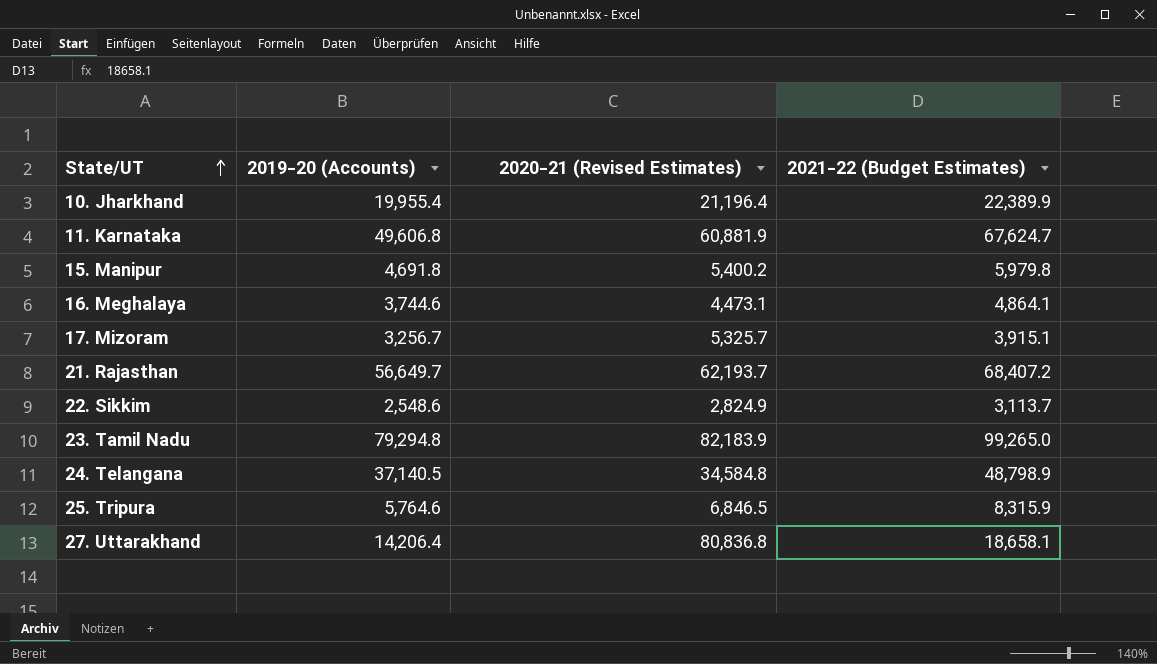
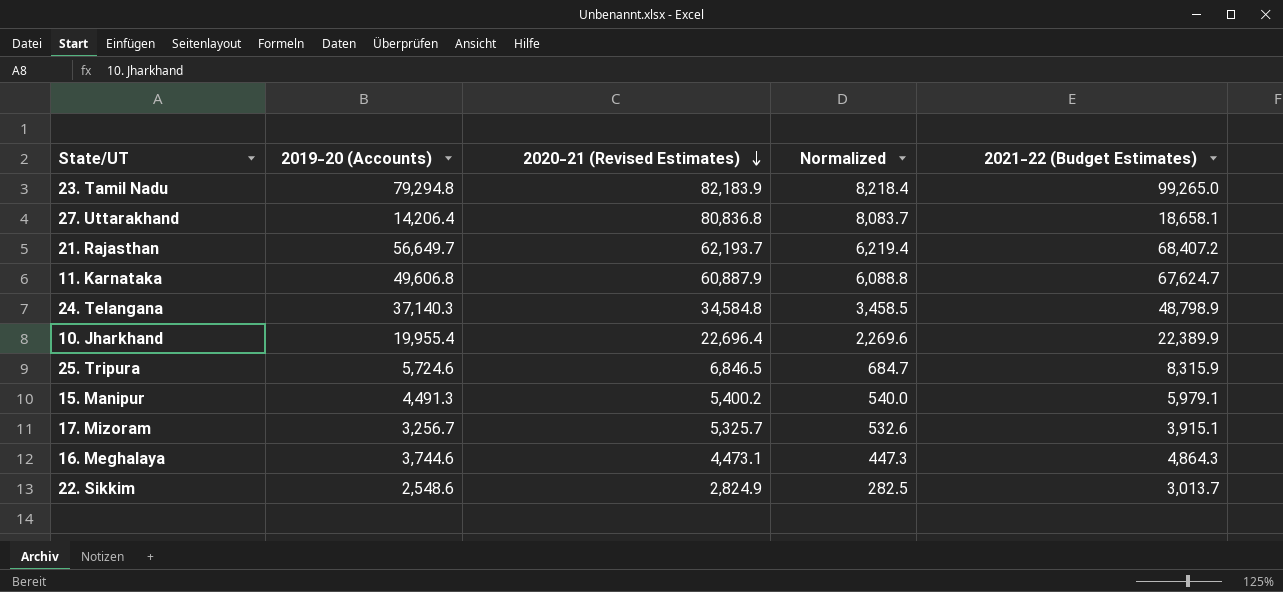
row order: State/UT ascending -> 2020-21 (Revised Estimates) descending
column Normalized | formula: none -> [2020-21 (Revised Estimates)] * 0.1
11. Karnataka | 2020-21 (Revised Estimates): 60,881.9 -> 60,887.9
24. Telangana | 2019-20 (Accounts): 37,140.5 -> 37,140.3
10. Jharkhand | 2020-21 (Revised Estimates): 21,196.4 -> 22,696.4
25. Tripura | 2019-20 (Accounts): 5,764.6 -> 5,724.6
15. Manipur | 2019-20 (Accounts): 4,691.8 -> 4,491.3
15. Manipur | 2021-22 (Budget Estimates): 5,979.8 -> 5,979.1
16. Meghalaya | 2021-22 (Budget Estimates): 4,864.1 -> 4,864.3
22. Sikkim | 2021-22 (Budget Estimates): 3,113.7 -> 3,013.7

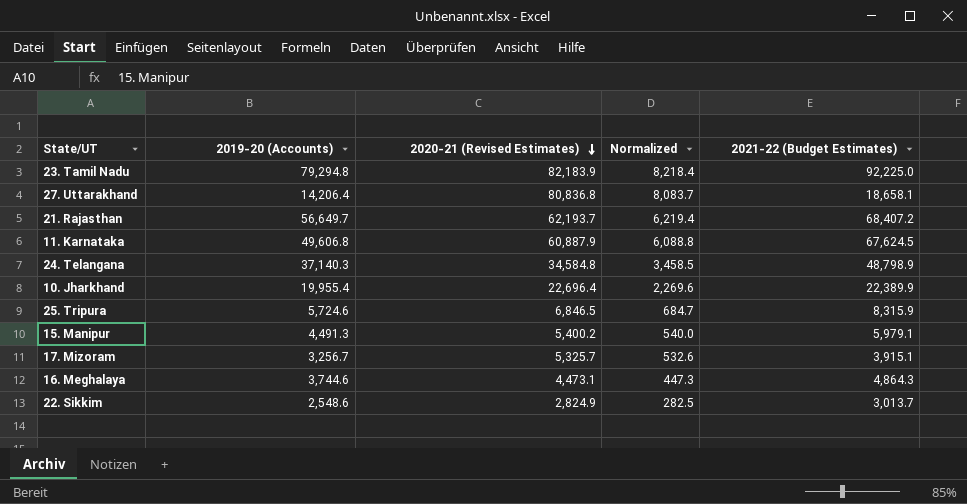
23. Tamil Nadu | 2021-22 (Budget Estimates): 99,265.0 -> 92,225.0
11. Karnataka | 2021-22 (Budget Estimates): 67,624.7 -> 67,624.5

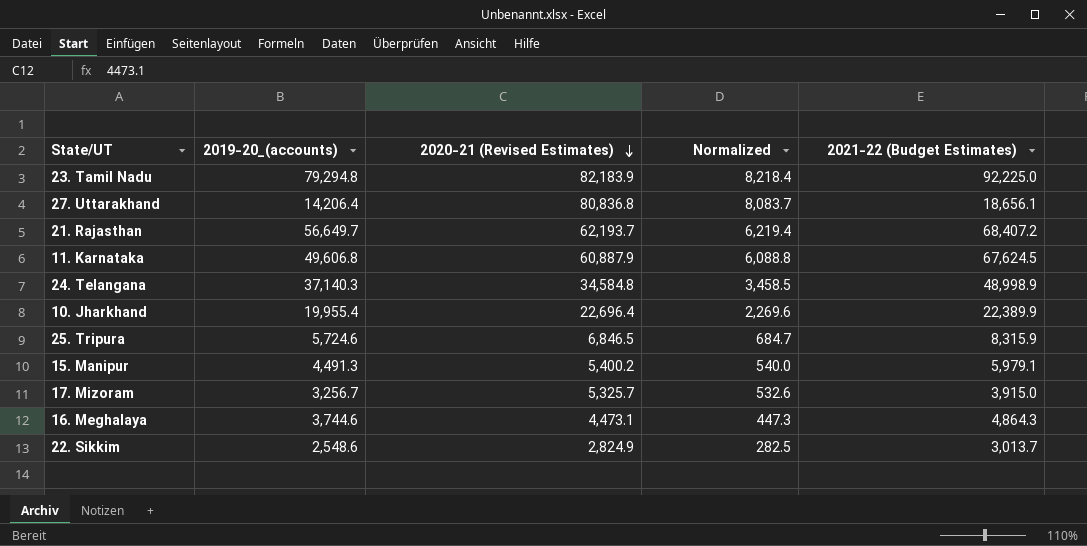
column name: 2019-20 (Accounts) -> 2019-20_(accounts)
27. Uttarakhand | 2021-22 (Budget Estimates): 18,658.1 -> 18,656.1
24. Telangana | 2021-22 (Budget Estimates): 48,798.9 -> 48,998.9
17. Mizoram | 2021-22 (Budget Estimates): 3,915.1 -> 3,915.0

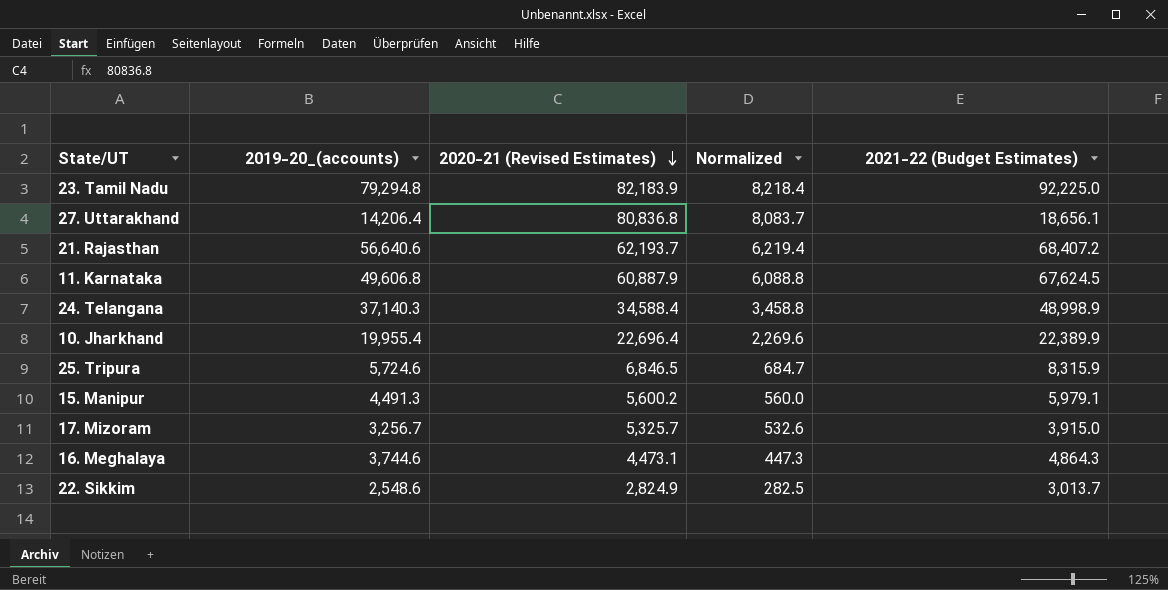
21. Rajasthan | 2019-20_(accounts): 56,649.7 -> 56,640.6
24. Telangana | 2020-21 (Revised Estimates): 34,584.8 -> 34,588.4
24. Telangana | Normalized: 3,458.5 -> 3,458.8
15. Manipur | 2020-21 (Revised Estimates): 5,400.2 -> 5,600.2
15. Manipur | Normalized: 540.0 -> 560.0

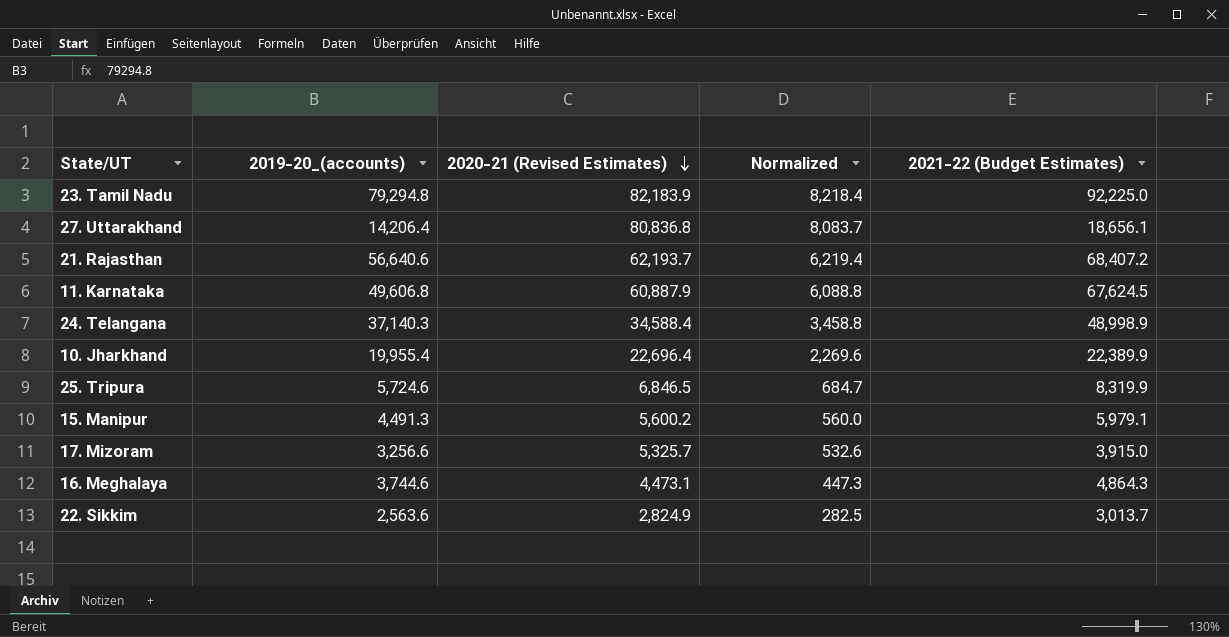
25. Tripura | 2021-22 (Budget Estimates): 8,315.9 -> 8,319.9
17. Mizoram | 2019-20_(accounts): 3,256.7 -> 3,256.6
22. Sikkim | 2019-20_(accounts): 2,548.6 -> 2,563.6

